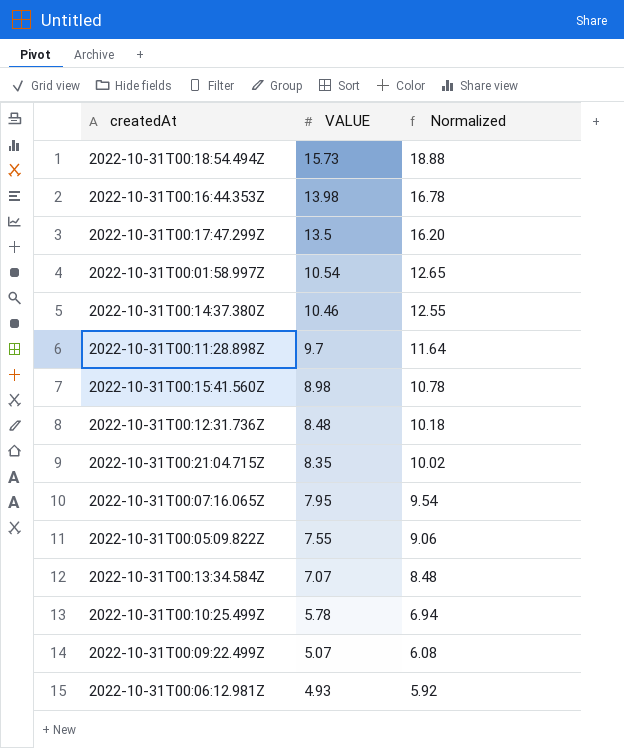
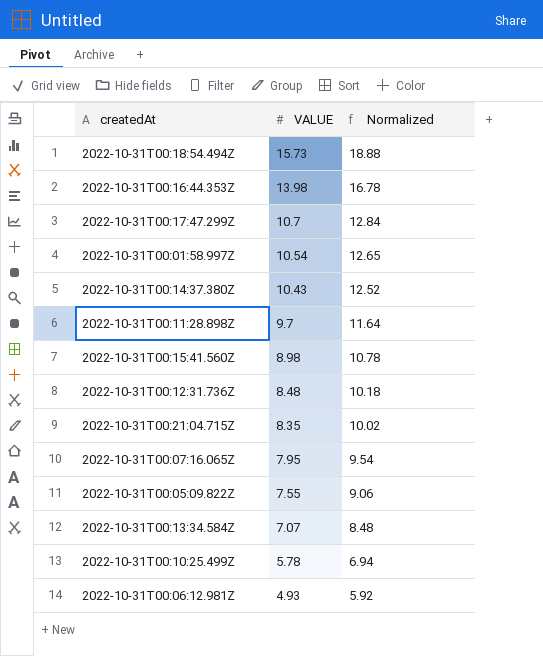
row 2022-10-31T00:09:22.499Z: 5.07 | 6.08 -> none
2022-10-31T00:17:47.299Z | VALUE: 13.5 -> 10.7
2022-10-31T00:17:47.299Z | Normalized: 16.20 -> 12.84
2022-10-31T00:14:37.380Z | VALUE: 10.46 -> 10.43
2022-10-31T00:14:37.380Z | Normalized: 12.55 -> 12.52

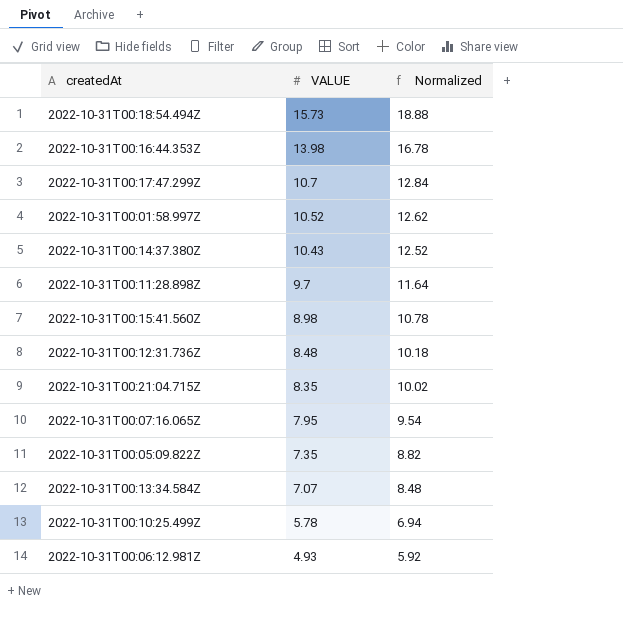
2022-10-31T00:01:58.997Z | VALUE: 10.54 -> 10.52
2022-10-31T00:01:58.997Z | Normalized: 12.65 -> 12.62
2022-10-31T00:05:09.822Z | VALUE: 7.55 -> 7.35
2022-10-31T00:05:09.822Z | Normalized: 9.06 -> 8.82

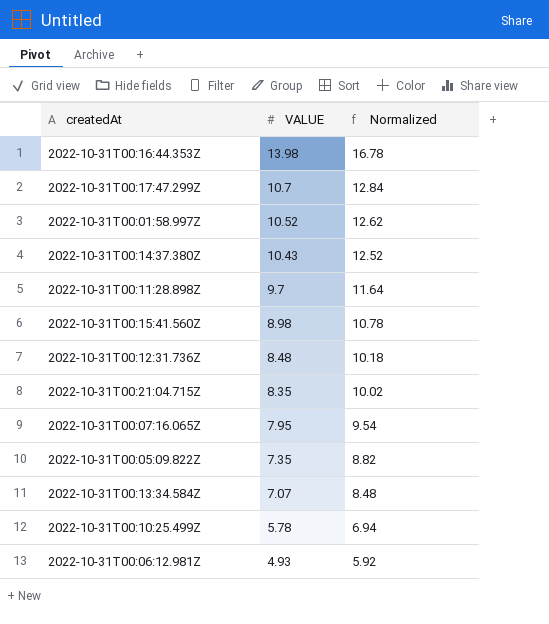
row 2022-10-31T00:18:54.494Z: 15.73 | 18.88 -> none

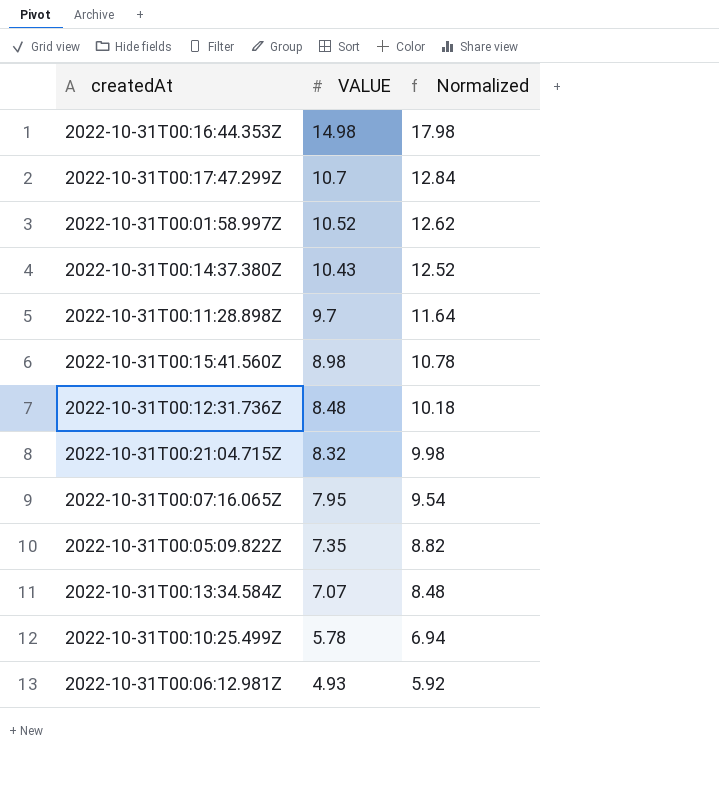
2022-10-31T00:16:44.353Z | VALUE: 13.98 -> 14.98
2022-10-31T00:16:44.353Z | Normalized: 16.78 -> 17.98
2022-10-31T00:21:04.715Z | VALUE: 8.35 -> 8.32
2022-10-31T00:21:04.715Z | Normalized: 10.02 -> 9.98

